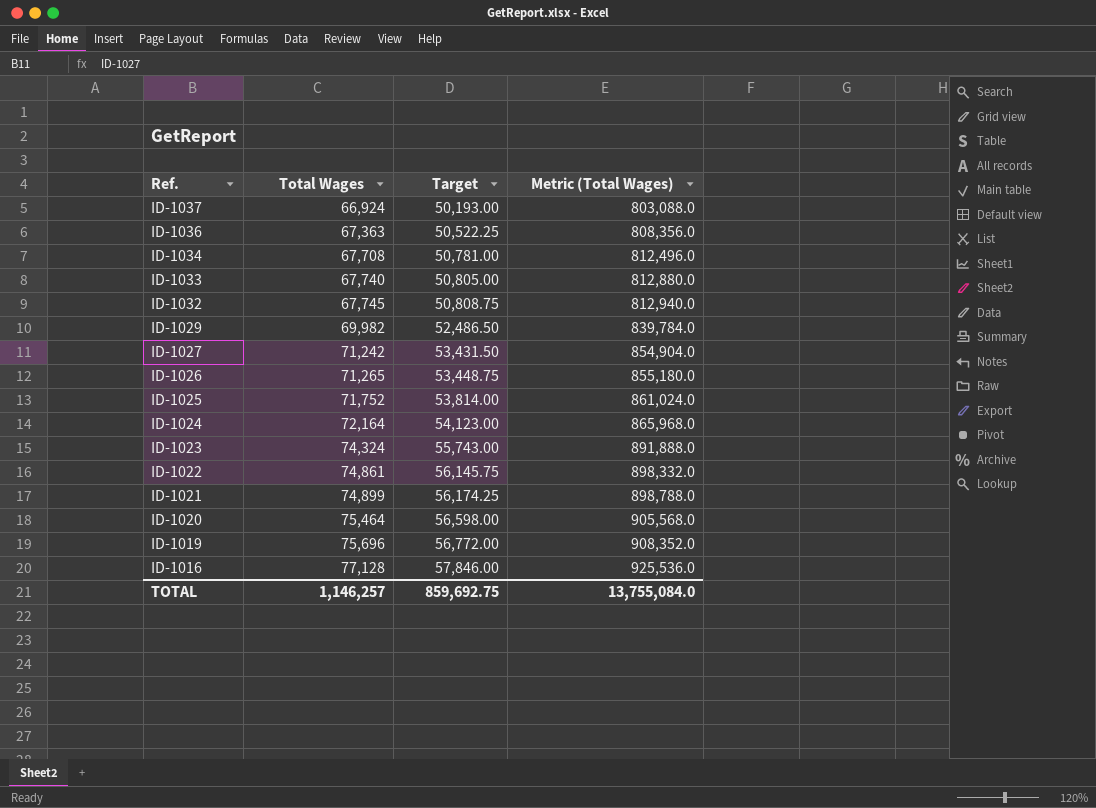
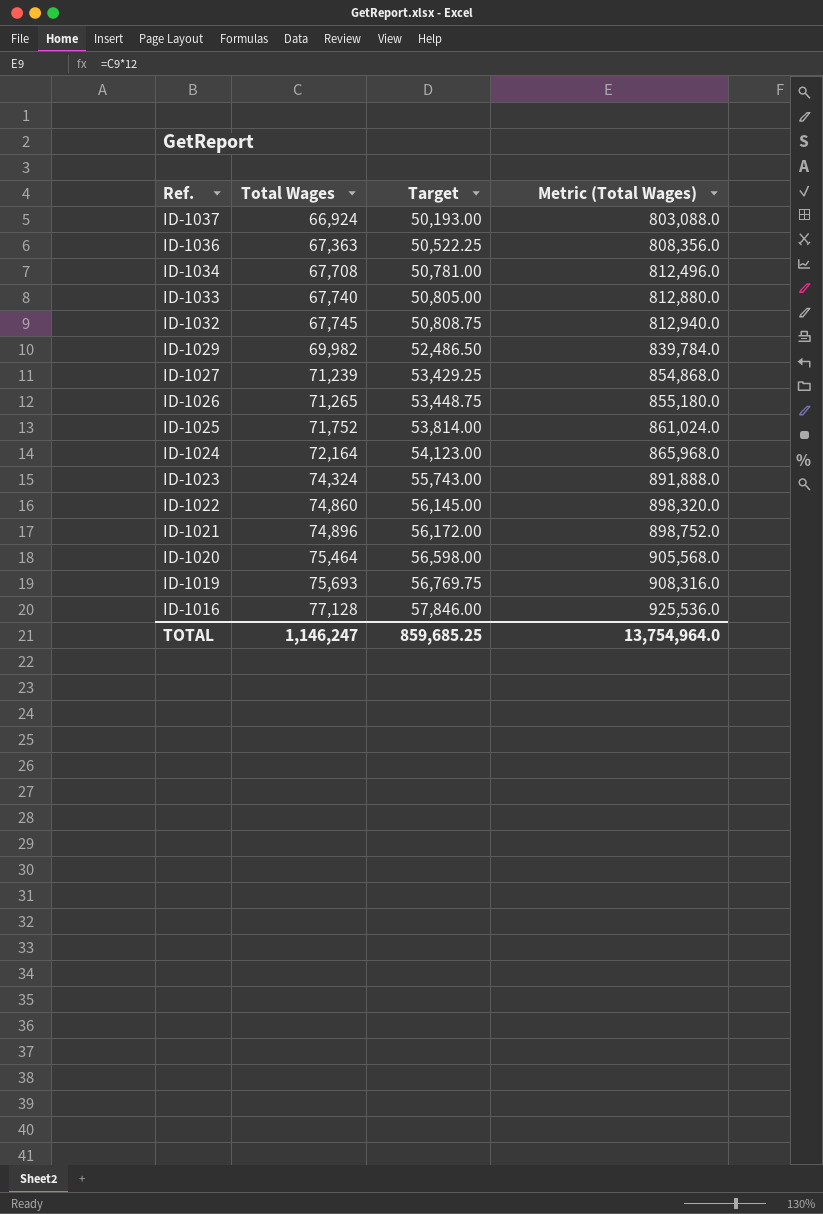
ID-1027 | Total Wages: 71,242 -> 71,239
ID-1027 | Target: 53,431.50 -> 53,429.25
ID-1027 | Metric (Total Wages): 854,904.0 -> 854,868.0
ID-1022 | Total Wages: 74,861 -> 74,860
ID-1022 | Target: 56,145.75 -> 56,145.00
ID-1022 | Metric (Total Wages): 898,332.0 -> 898,320.0
ID-1021 | Total Wages: 74,899 -> 74,896
ID-1021 | Target: 56,174.25 -> 56,172.00
ID-1021 | Metric (Total Wages): 898,788.0 -> 898,752.0
ID-1019 | Total Wages: 75,696 -> 75,693
ID-1019 | Target: 56,772.00 -> 56,769.75
ID-1019 | Metric (Total Wages): 908,352.0 -> 908,316.0
TOTAL | Total Wages: 1,146,257 -> 1,146,247
TOTAL | Target: 859,692.75 -> 859,685.25
TOTAL | Metric (Total Wages): 13,755,084.0 -> 13,754,964.0

